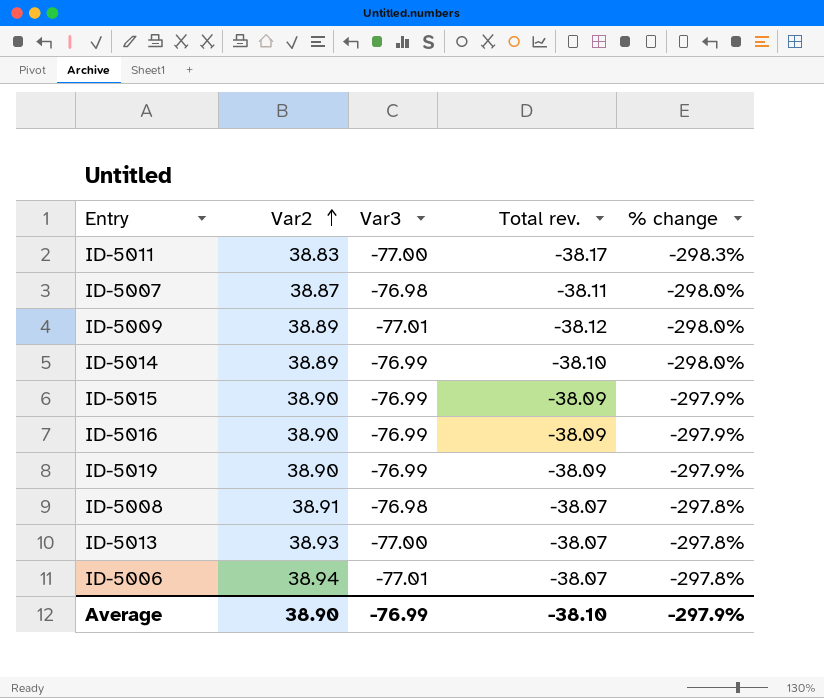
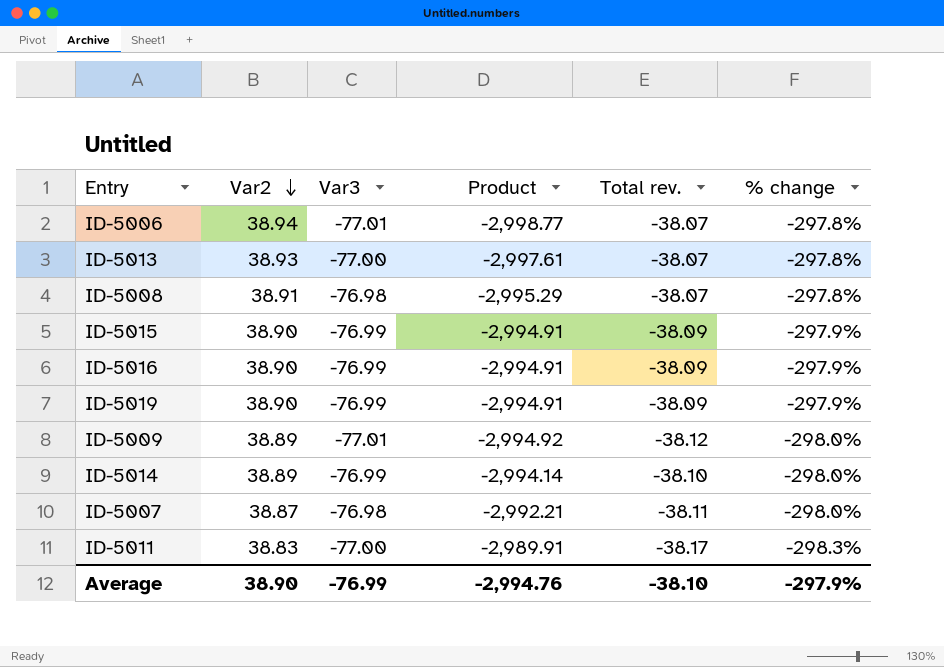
row order: Var2 ascending -> Var2 descending
column Product | formula: none -> [Var2] * [Var3]

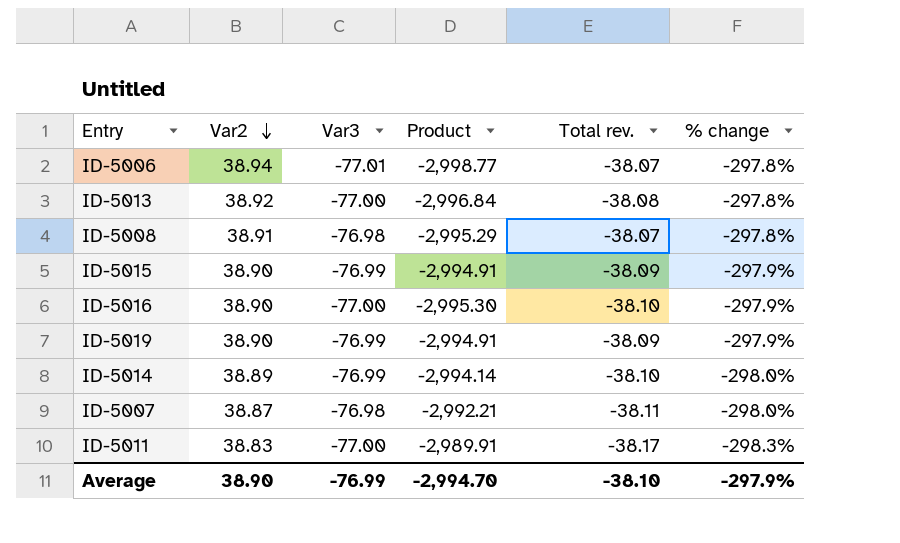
row ID-5009: 38.89 | -77.01 | -2,994.92 | -38.12 | -298.0% -> none
ID-5013 | Var2: 38.93 -> 38.92
ID-5013 | Product: -2,997.61 -> -2,996.84
ID-5013 | Total rev.: -38.07 -> -38.08
ID-5016 | Var3: -76.99 -> -77.00
ID-5016 | Product: -2,994.91 -> -2,995.30
ID-5016 | Total rev.: -38.09 -> -38.10
Average | Product: -2,994.76 -> -2,994.70

